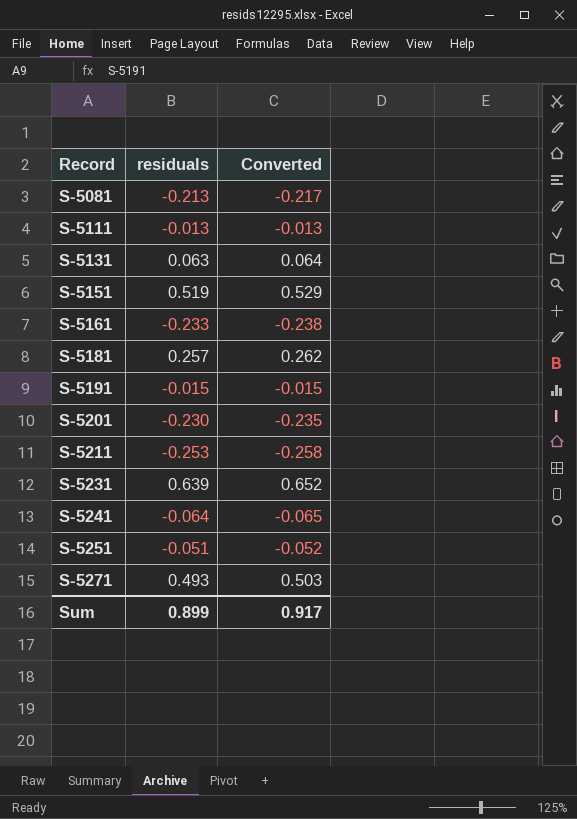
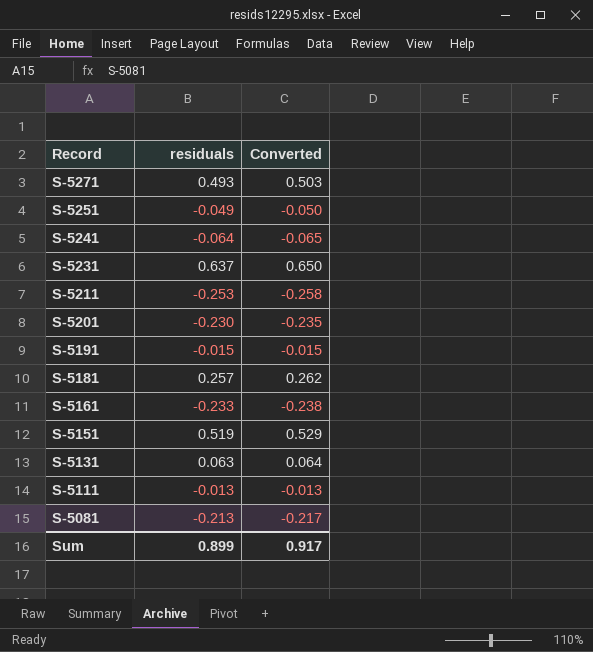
row order: Record ascending -> Record descending
S-5251 | residuals: -0.051 -> -0.049
S-5251 | Converted: -0.052 -> -0.050
S-5231 | residuals: 0.639 -> 0.637
S-5231 | Converted: 0.652 -> 0.650

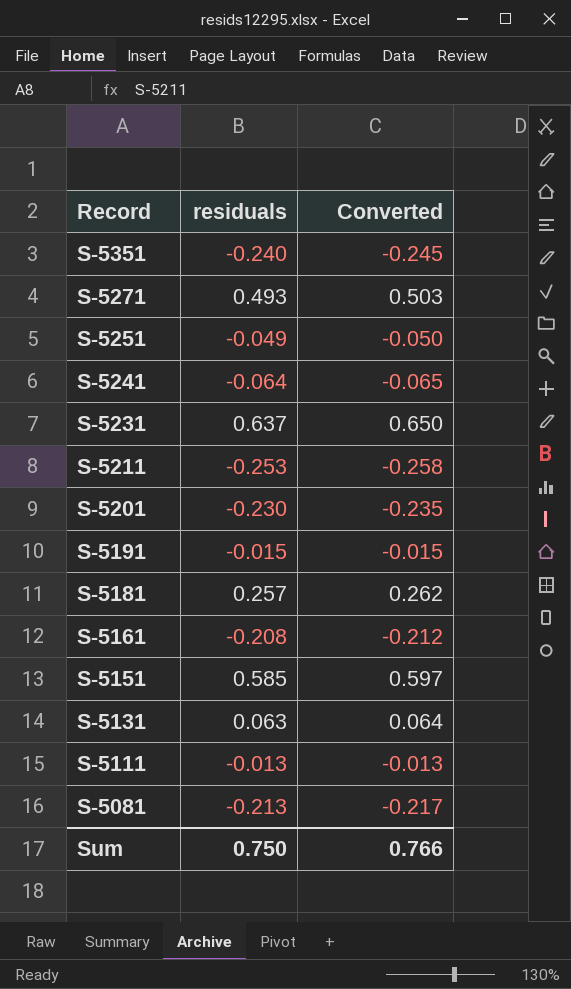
row S-5351: none -> -0.240 | -0.245
S-5161 | residuals: -0.233 -> -0.208
S-5161 | Converted: -0.238 -> -0.212
S-5151 | residuals: 0.519 -> 0.585
S-5151 | Converted: 0.529 -> 0.597
Sum | residuals: 0.899 -> 0.750
Sum | Converted: 0.917 -> 0.766

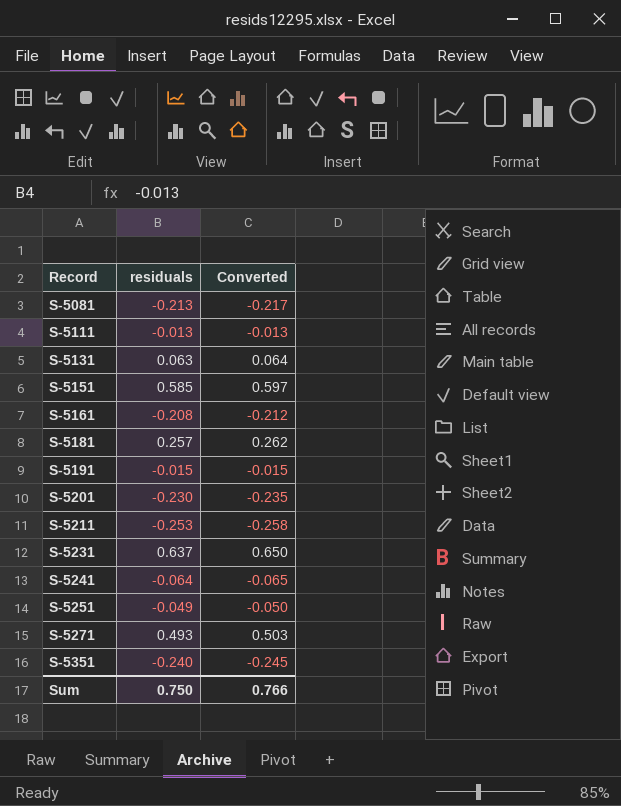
row order: Record descending -> Record ascending

